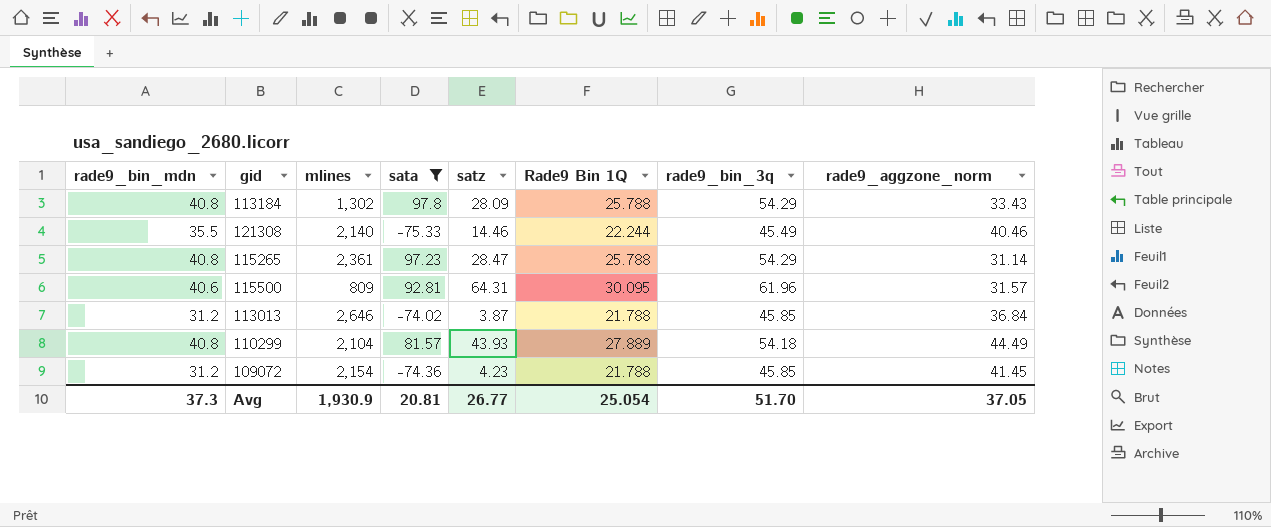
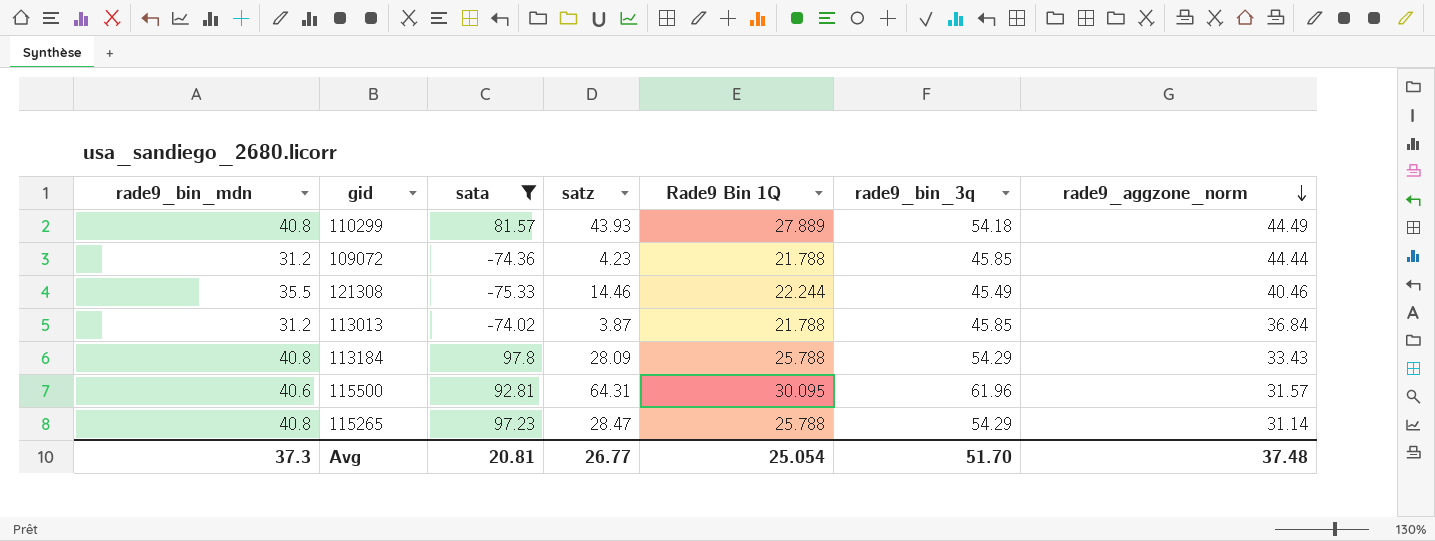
row order: none -> rade9_aggzone_norm descending
column mlines | position: 3 -> none
109072 | rade9_aggzone_norm: 41.45 -> 44.44
Avg | rade9_aggzone_norm: 37.05 -> 37.48

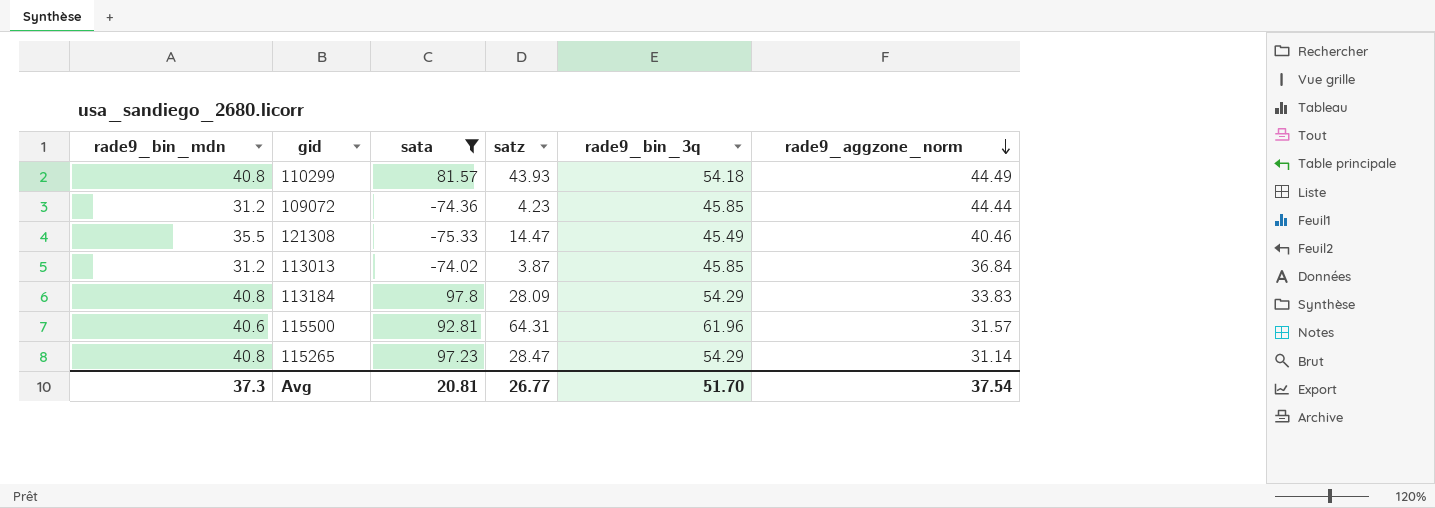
column Rade9 Bin 1Q | position: 5 -> none
121308 | satz: 14.46 -> 14.47
113184 | rade9_aggzone_norm: 33.43 -> 33.83
Avg | rade9_aggzone_norm: 37.48 -> 37.54

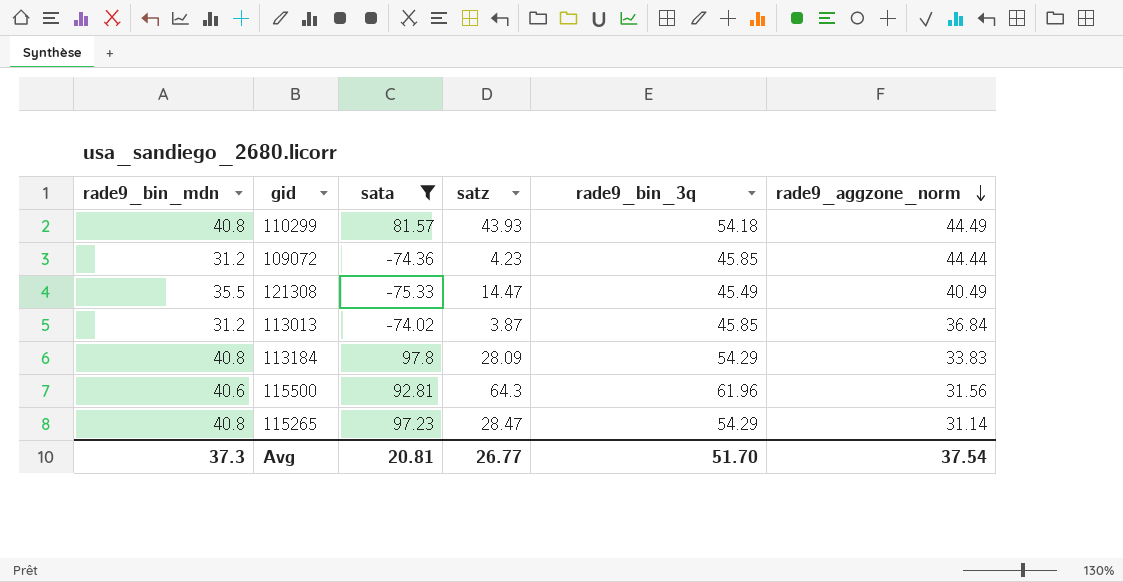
121308 | rade9_aggzone_norm: 40.46 -> 40.49
115500 | satz: 64.31 -> 64.3
115500 | rade9_aggzone_norm: 31.57 -> 31.56

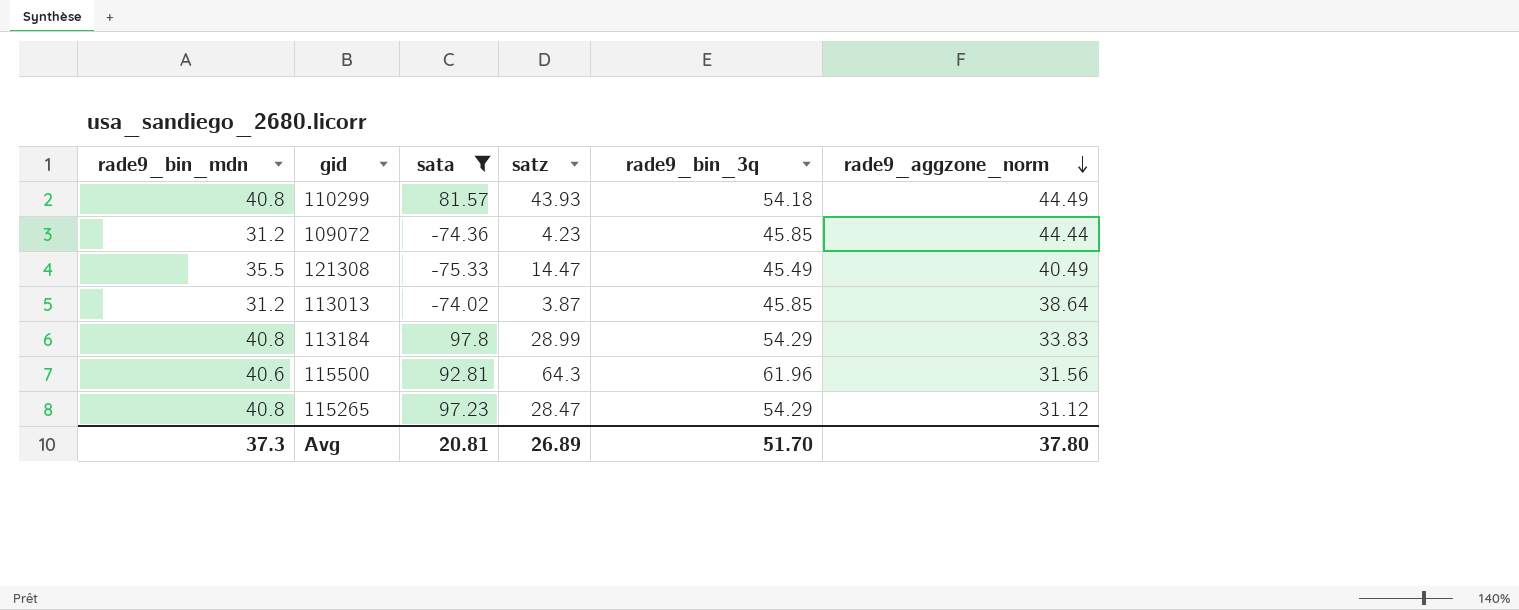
113013 | rade9_aggzone_norm: 36.84 -> 38.64
113184 | satz: 28.09 -> 28.99
115265 | rade9_aggzone_norm: 31.14 -> 31.12
Avg | satz: 26.77 -> 26.89
Avg | rade9_aggzone_norm: 37.54 -> 37.80

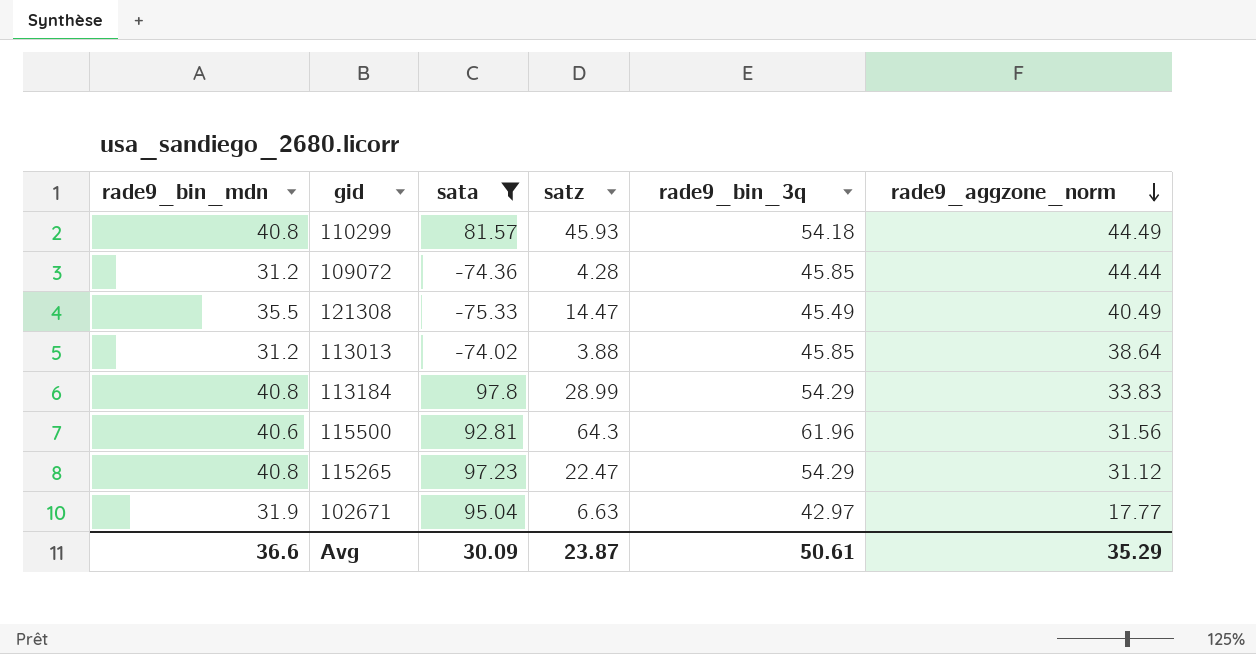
110299 | satz: 43.93 -> 45.93
109072 | satz: 4.23 -> 4.28
113013 | satz: 3.87 -> 3.88
115265 | satz: 28.47 -> 22.47
row 102671: none -> 31.9 | 95.04 | 6.63 | 42.97 | 17.77
Avg | rade9_bin_mdn: 37.3 -> 36.6
Avg | sata: 20.81 -> 30.09
Avg | satz: 26.89 -> 23.87
Avg | rade9_bin_3q: 51.70 -> 50.61
Avg | rade9_aggzone_norm: 37.80 -> 35.29

